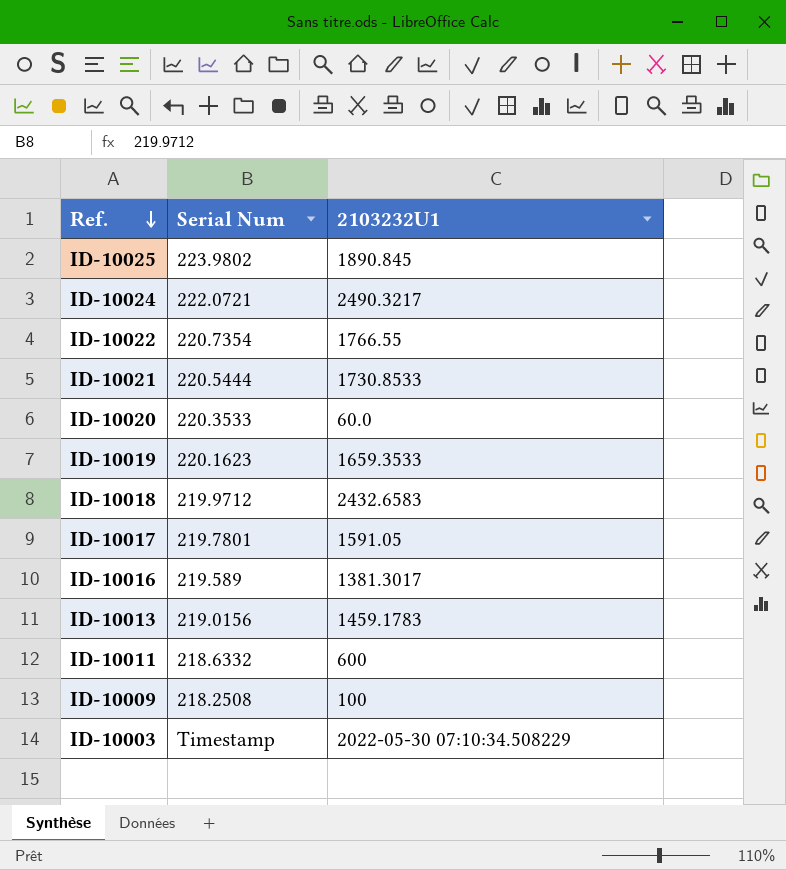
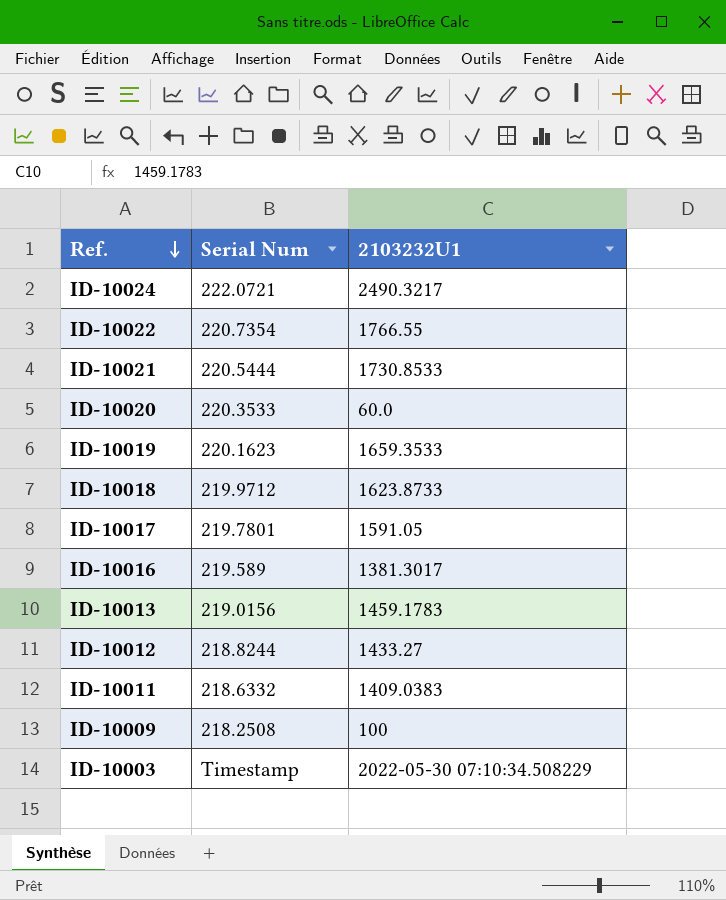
row ID-10025: 223.9802 | 1890.845 -> none
ID-10018 | 2103232U1: 2432.6583 -> 1623.8733
row ID-10012: none -> 218.8244 | 1433.27
ID-10011 | 2103232U1: 600 -> 1409.0383

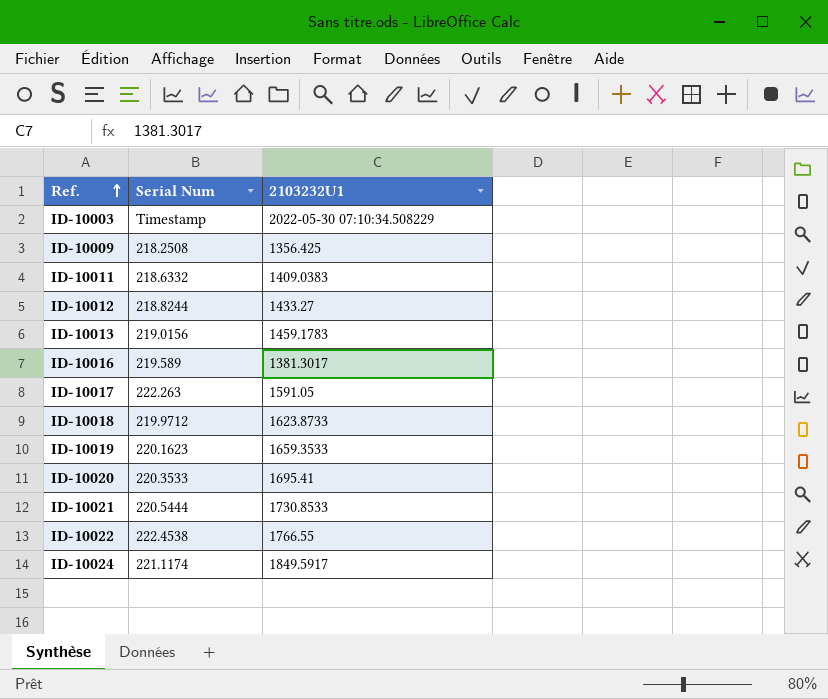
row order: Ref. descending -> Ref. ascending
ID-10009 | 2103232U1: 100 -> 1356.425
ID-10017 | Serial Num: 219.7801 -> 222.263
ID-10020 | 2103232U1: 60.0 -> 1695.41
ID-10022 | Serial Num: 220.7354 -> 222.4538
ID-10024 | Serial Num: 222.0721 -> 221.1174
ID-10024 | 2103232U1: 2490.3217 -> 1849.5917

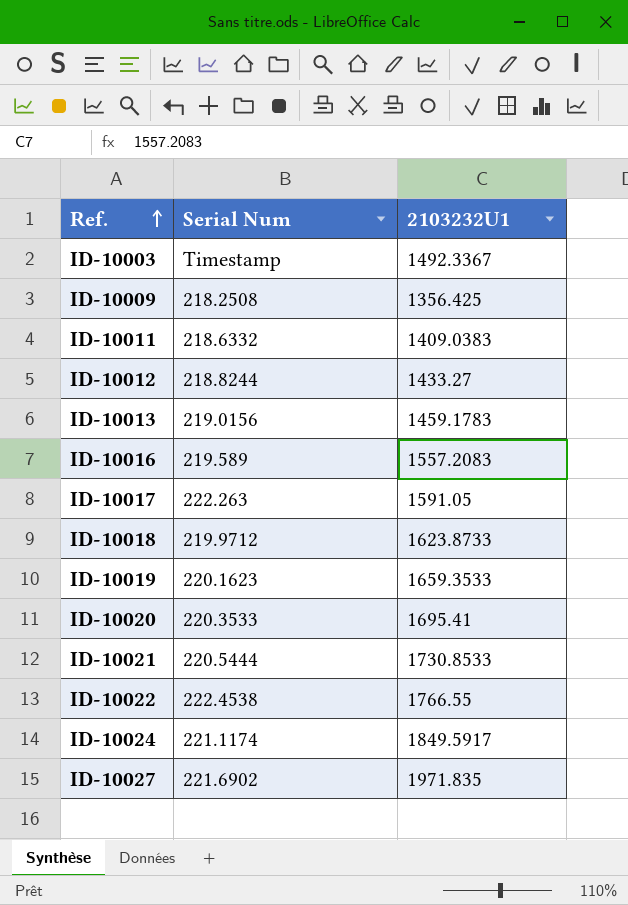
ID-10003 | 2103232U1: 2022-05-30 07:10:34.508229 -> 1492.3367
ID-10016 | 2103232U1: 1381.3017 -> 1557.2083
row ID-10027: none -> 221.6902 | 1971.835

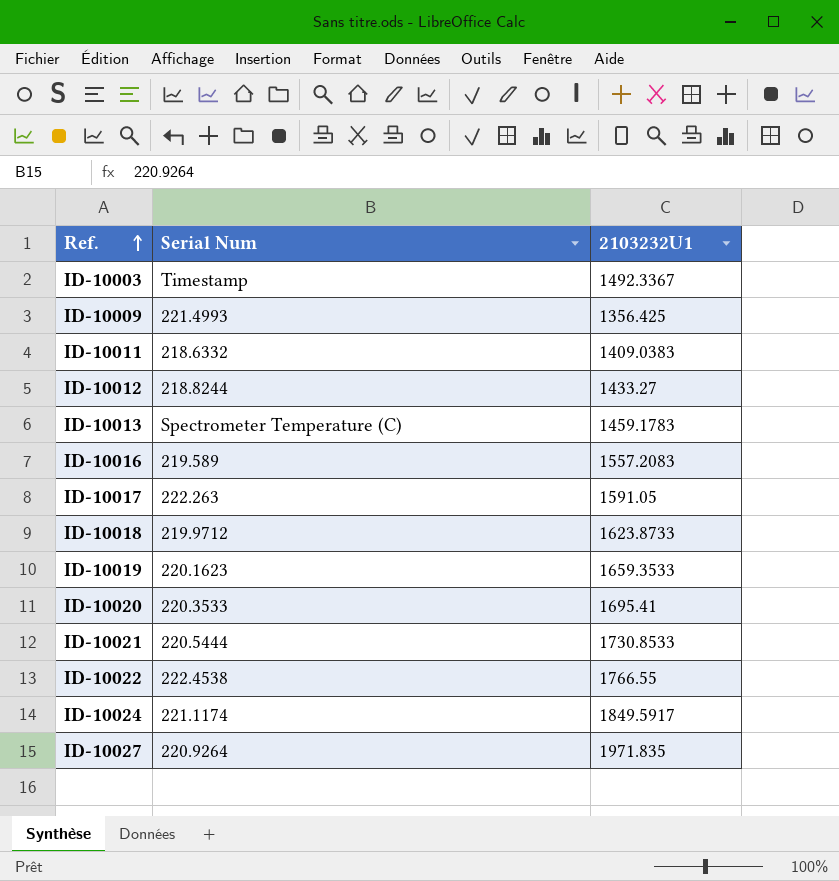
ID-10009 | Serial Num: 218.2508 -> 221.4993
ID-10013 | Serial Num: 219.0156 -> Spectrometer Temperature (C)
ID-10027 | Serial Num: 221.6902 -> 220.9264

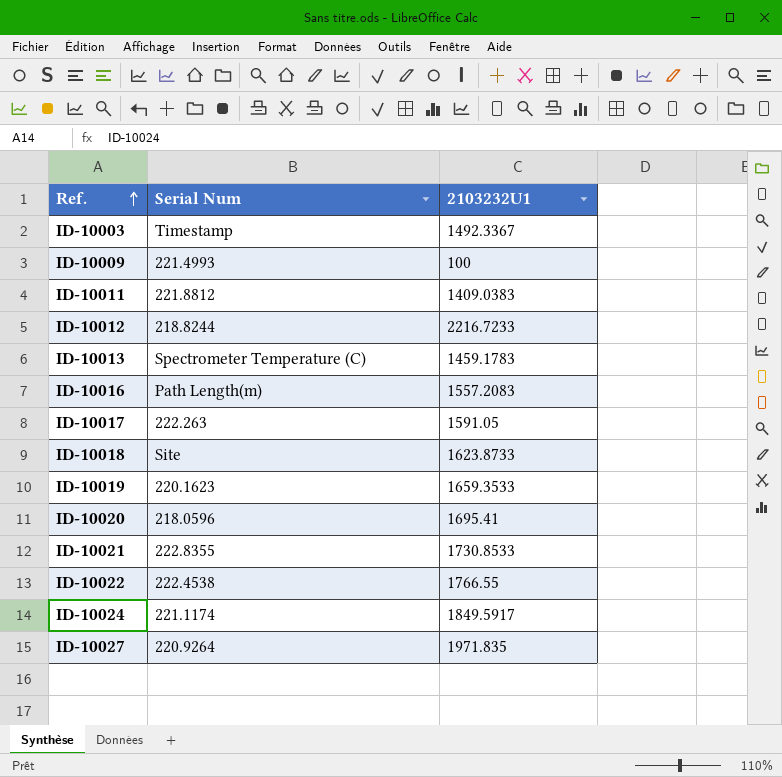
ID-10009 | 2103232U1: 1356.425 -> 100
ID-10011 | Serial Num: 218.6332 -> 221.8812
ID-10012 | 2103232U1: 1433.27 -> 2216.7233
ID-10016 | Serial Num: 219.589 -> Path Length(m)
ID-10018 | Serial Num: 219.9712 -> Site
ID-10020 | Serial Num: 220.3533 -> 218.0596
ID-10021 | Serial Num: 220.5444 -> 222.8355

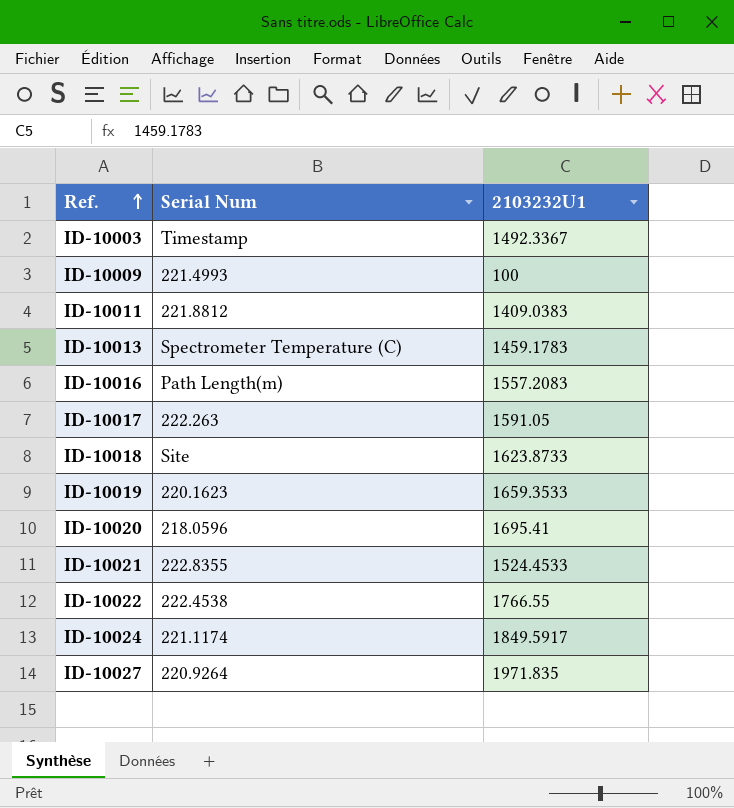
row ID-10012: 218.8244 | 2216.7233 -> none
ID-10021 | 2103232U1: 1730.8533 -> 1524.4533

